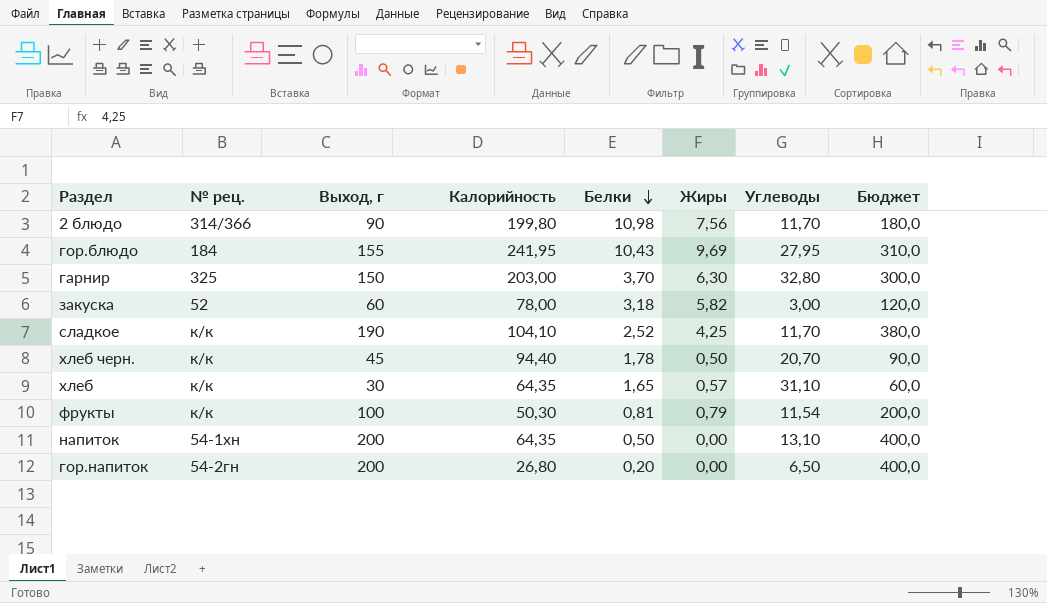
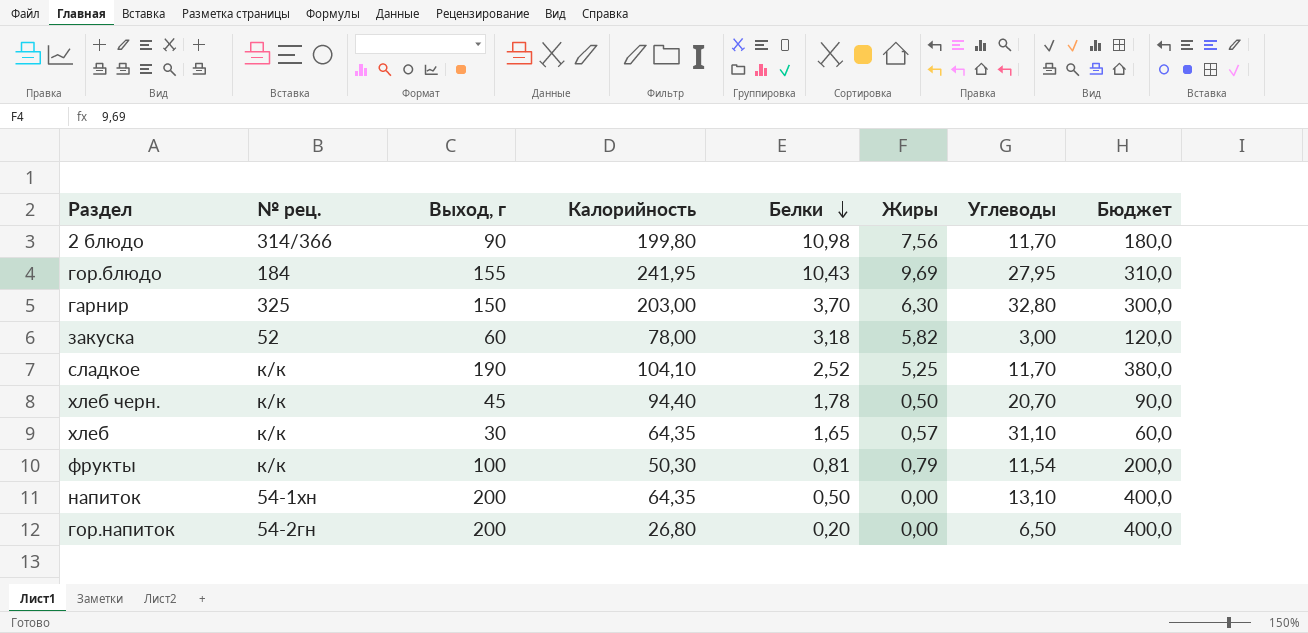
сладкое | Жиры: 4,25 -> 5,25

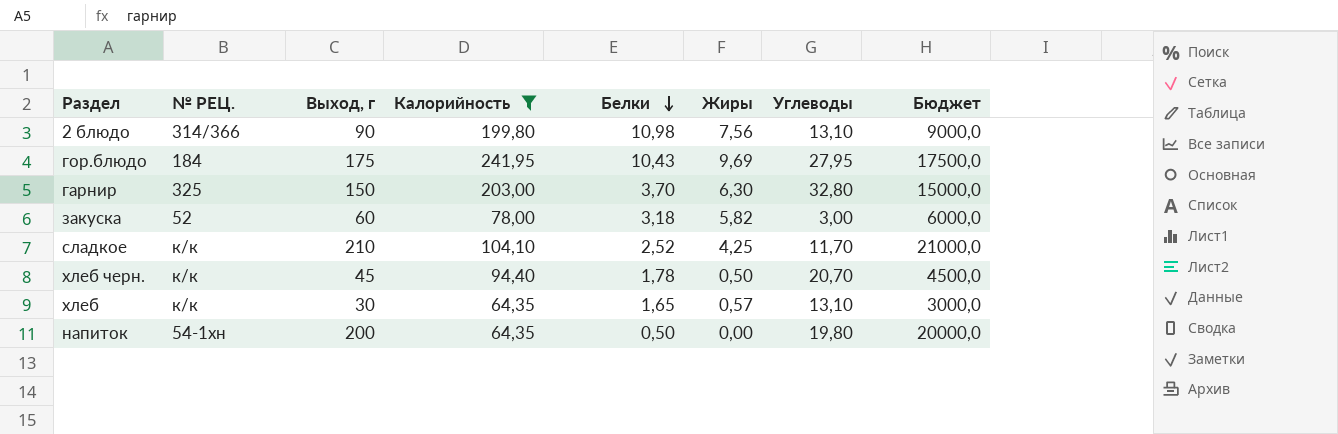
filter: none -> Калорийность >= 64,35
column name: № рец. -> № РЕЦ.
column Бюджет | formula: [Выход, г] * 2 -> [Выход, г] * 100
2 блюдо | Углеводы: 11,70 -> 13,10
гор.блюдо | Выход, г: 155 -> 175
сладкое | Выход, г: 190 -> 210
сладкое | Жиры: 5,25 -> 4,25
хлеб | Углеводы: 31,10 -> 13,10
напиток | Углеводы: 13,10 -> 19,80

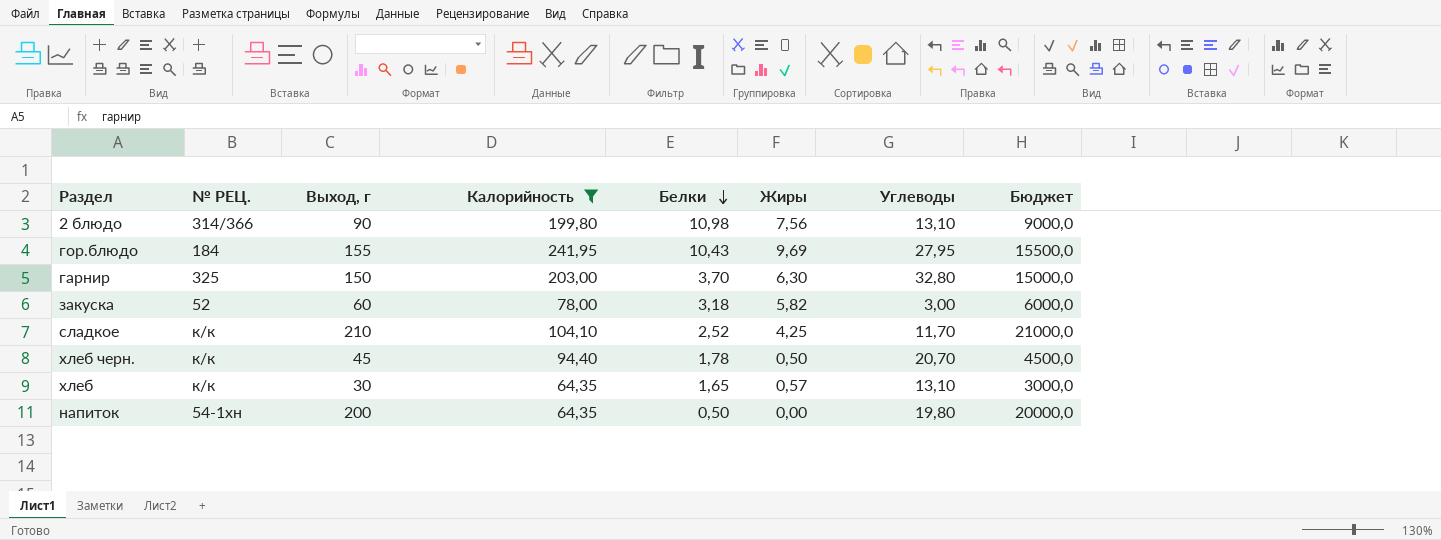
гор.блюдо | Выход, г: 175 -> 155
гор.блюдо | Бюджет: 17500,0 -> 15500,0

